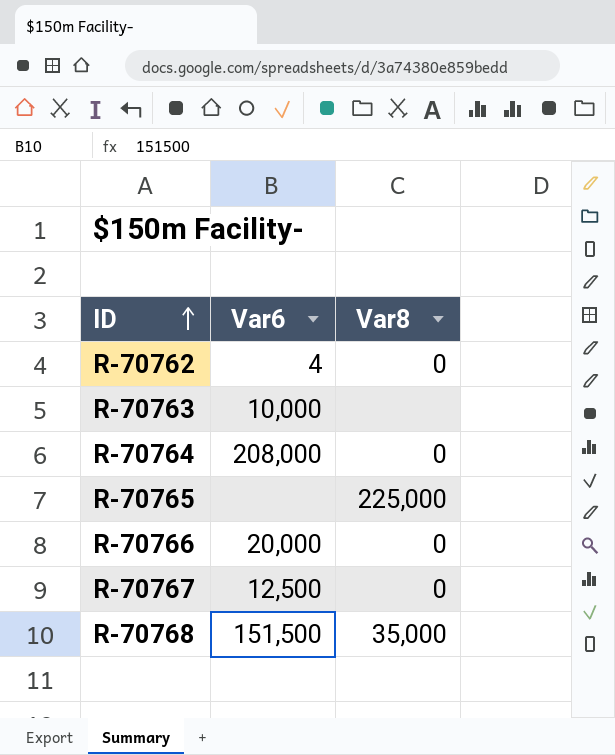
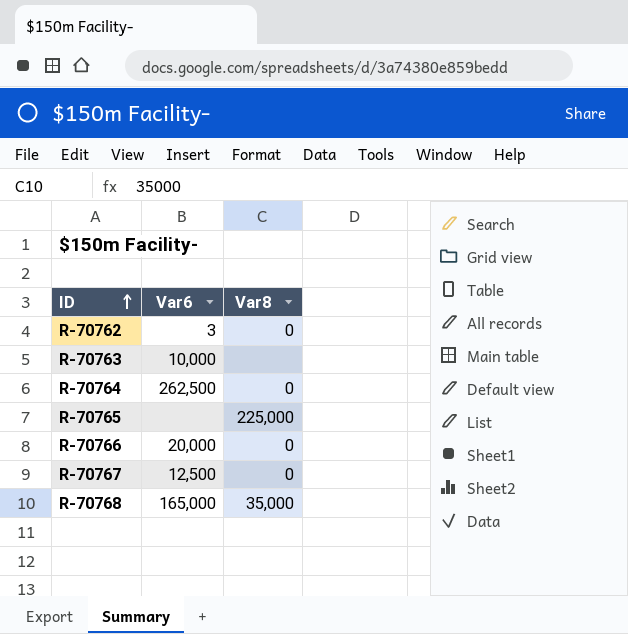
R-70762 | Var6: 4 -> 3
R-70764 | Var6: 208,000 -> 262,500
R-70768 | Var6: 151,500 -> 165,000

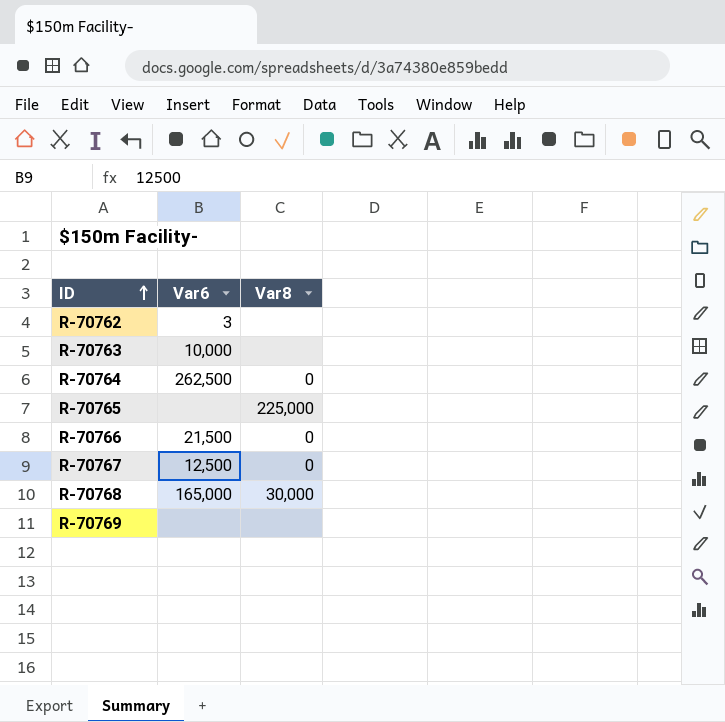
R-70762 | Var8: 0 -> none
R-70766 | Var6: 20,000 -> 21,500
R-70768 | Var8: 35,000 -> 30,000
row R-70769: none -> none | none

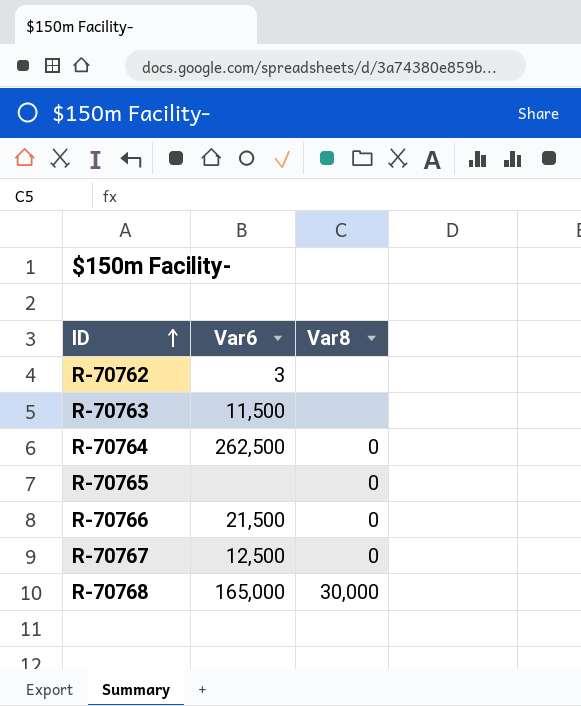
row R-70769: none | none -> none
R-70763 | Var6: 10,000 -> 11,500
R-70765 | Var8: 225,000 -> 0

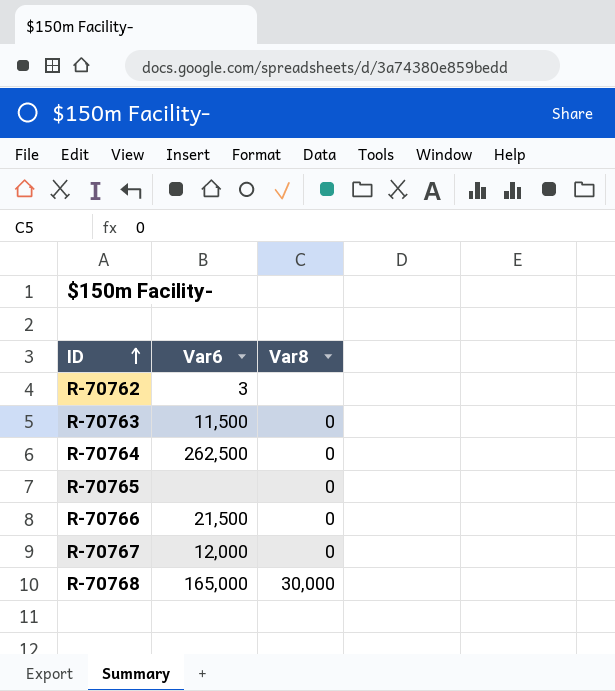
R-70763 | Var8: none -> 0
R-70767 | Var6: 12,500 -> 12,000

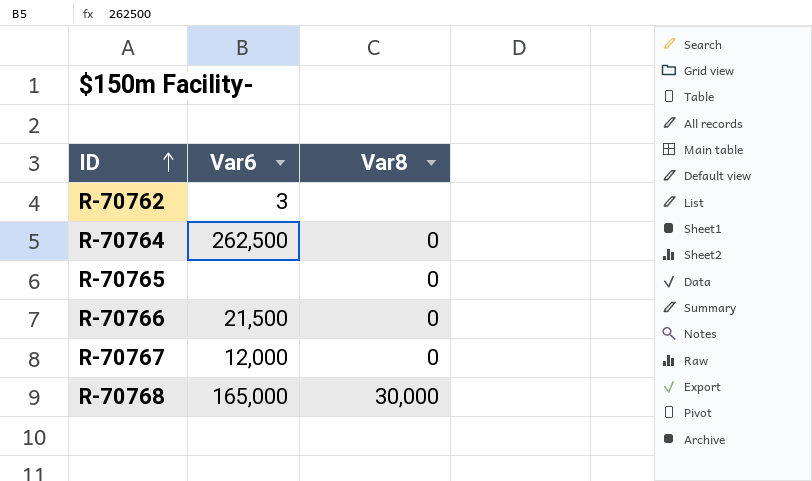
row R-70763: 11,500 | 0 -> none

